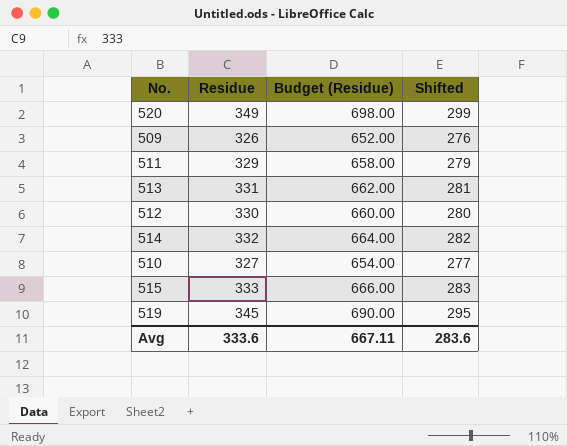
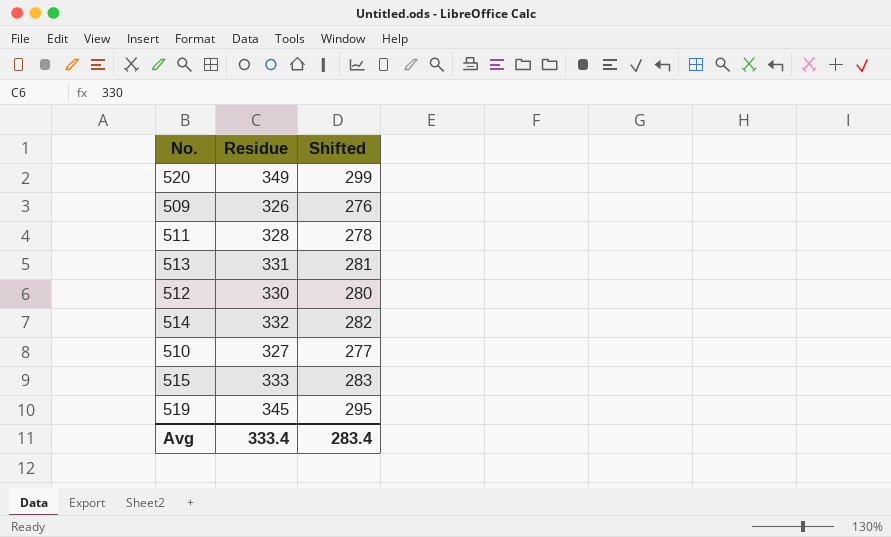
column Budget (Residue) | formula: [Residue] * 2 -> none
511 | Residue: 329 -> 328
511 | Shifted: 279 -> 278
Avg | Residue: 333.6 -> 333.4
Avg | Shifted: 283.6 -> 283.4

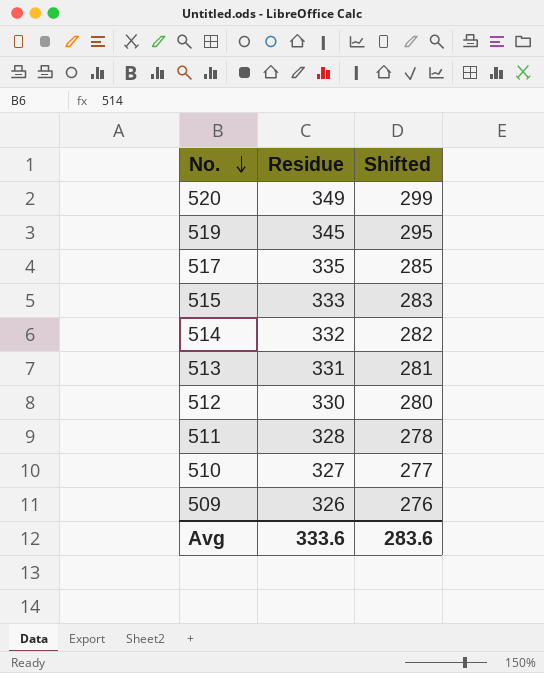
row order: none -> No. descending
row 517: none -> 335 | 285
Avg | Residue: 333.4 -> 333.6
Avg | Shifted: 283.4 -> 283.6

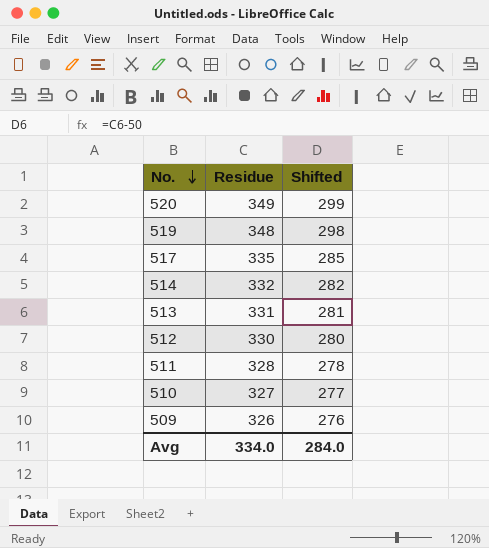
row 515: 333 | 283 -> none
519 | Residue: 345 -> 348
519 | Shifted: 295 -> 298
Avg | Residue: 333.6 -> 334.0
Avg | Shifted: 283.6 -> 284.0

